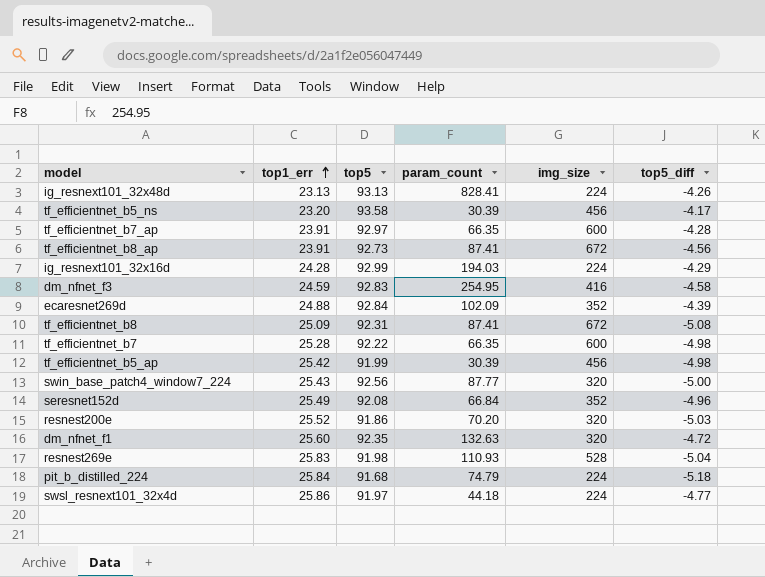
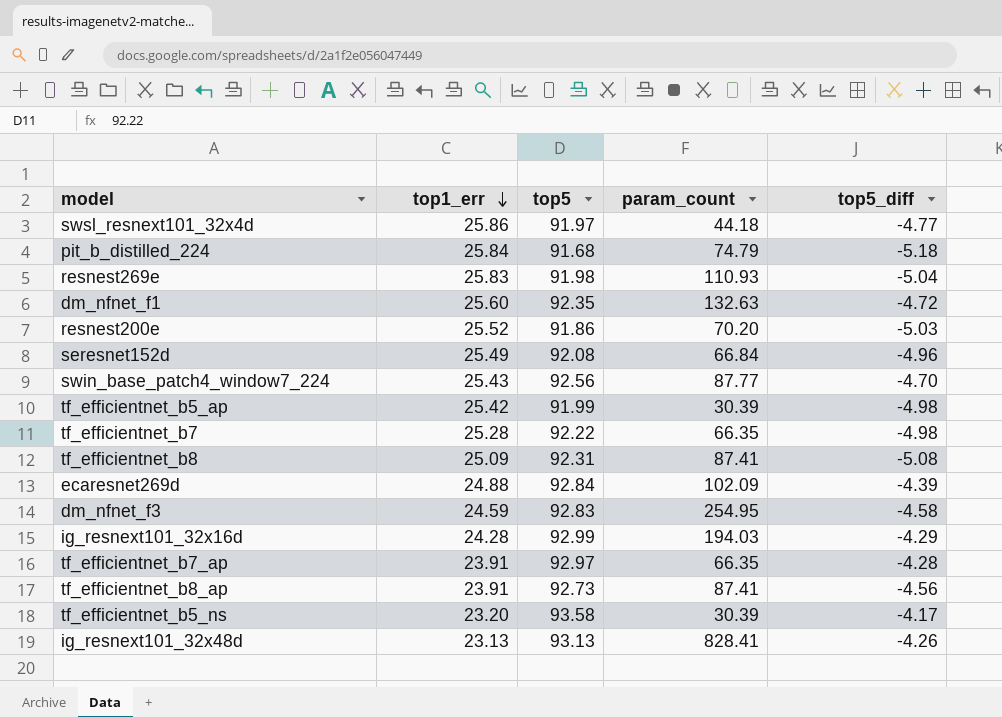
row order: top1_err ascending -> top1_err descending
column img_size | position: 5 -> none
swin_base_patch4_window7_224 | top5_diff: -5.00 -> -4.70

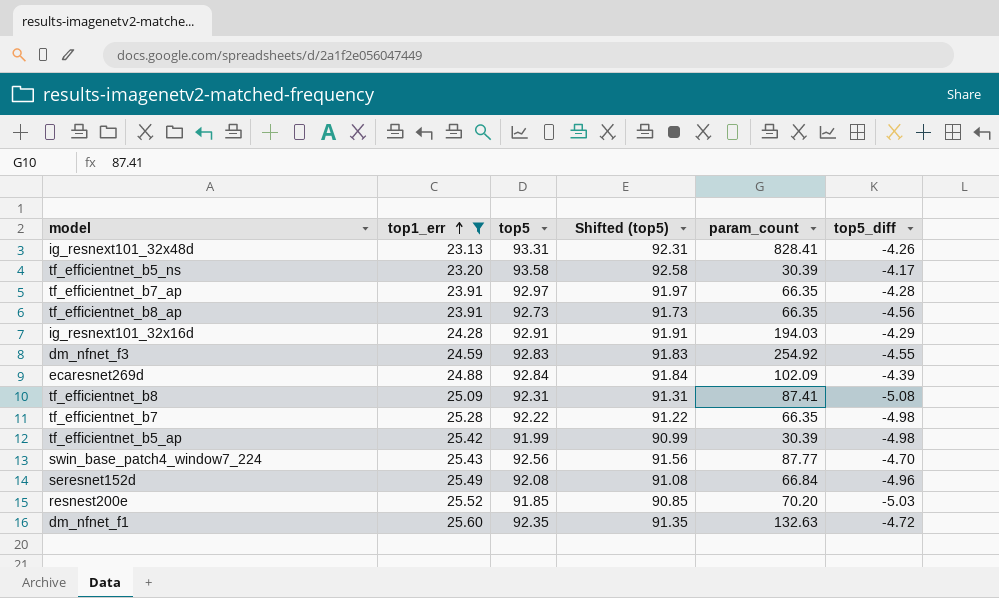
filter: none -> top1_err <= 25.60
row order: top1_err descending -> top1_err ascending
column Shifted (top5) | formula: none -> [top5] - 1
ig_resnext101_32x48d | top5: 93.13 -> 93.31
tf_efficientnet_b8_ap | param_count: 87.41 -> 66.35
ig_resnext101_32x16d | top5: 92.99 -> 92.91
dm_nfnet_f3 | param_count: 254.95 -> 254.92
dm_nfnet_f3 | top5_diff: -4.58 -> -4.55
resnest200e | top5: 91.86 -> 91.85

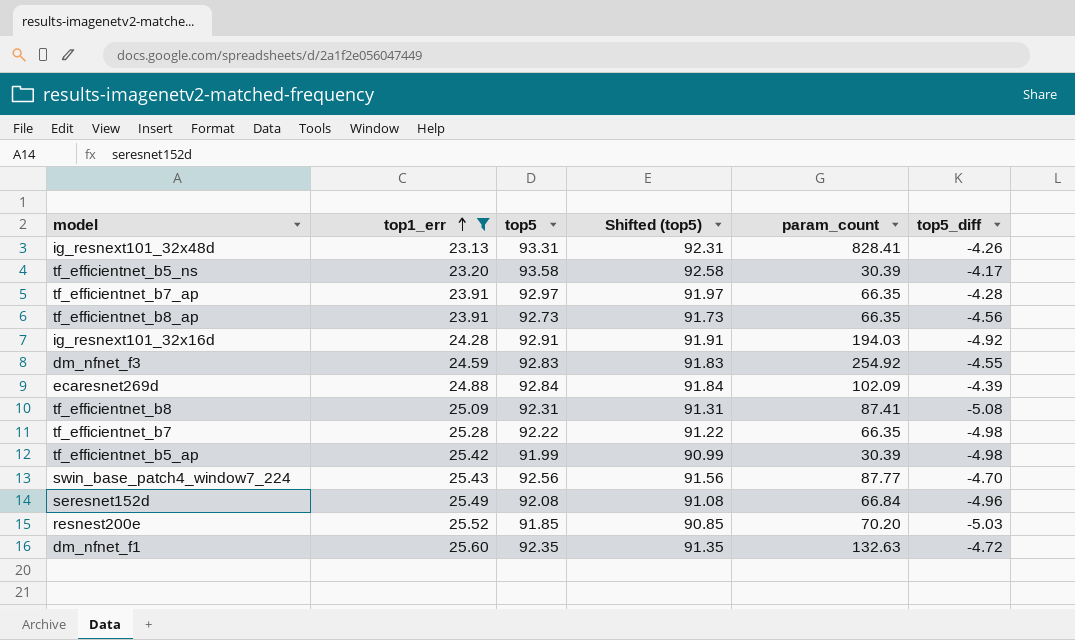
ig_resnext101_32x16d | top5_diff: -4.29 -> -4.92

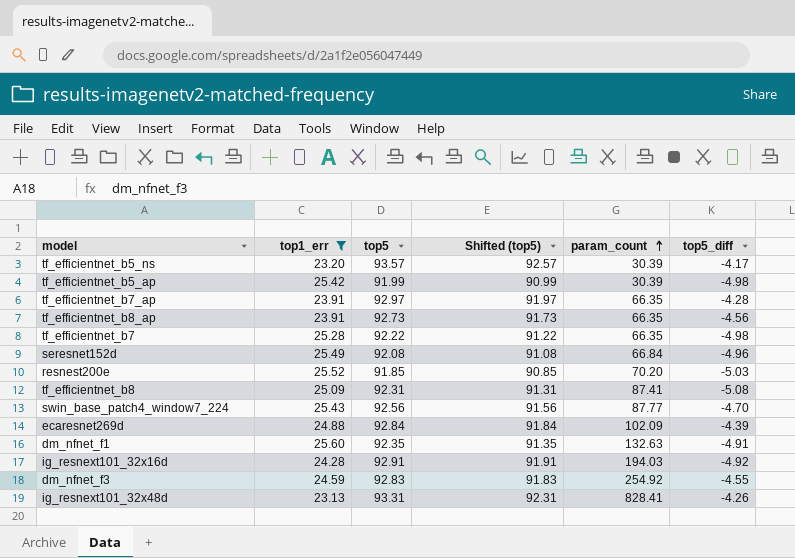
row order: top1_err ascending -> param_count ascending
tf_efficientnet_b5_ns | top5: 93.58 -> 93.57
tf_efficientnet_b5_ns | Shifted (top5): 92.58 -> 92.57
dm_nfnet_f1 | top5_diff: -4.72 -> -4.91

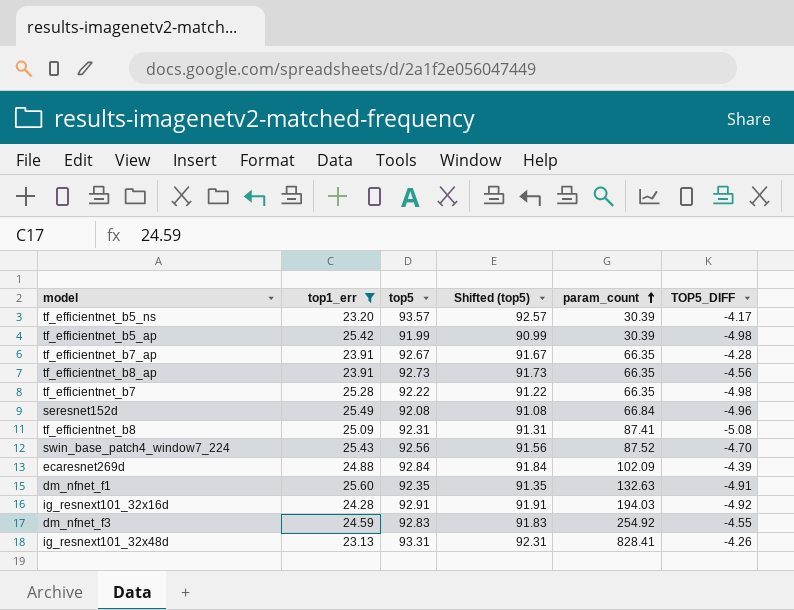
column name: top5_diff -> TOP5_DIFF
row resnest200e: 25.52 | 91.85 | 90.85 | 70.20 | -5.03 -> none
tf_efficientnet_b7_ap | top5: 92.97 -> 92.67
tf_efficientnet_b7_ap | Shifted (top5): 91.97 -> 91.67
swin_base_patch4_window7_224 | param_count: 87.77 -> 87.52

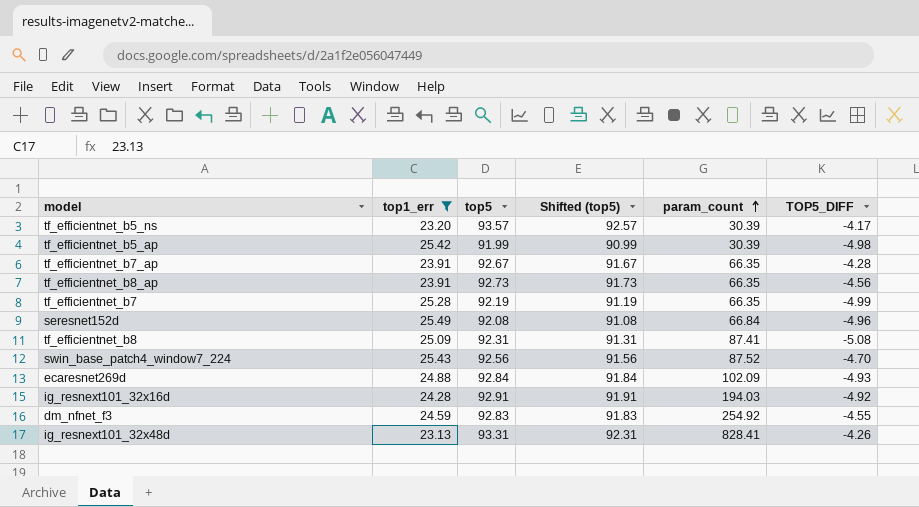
row dm_nfnet_f1: 25.60 | 92.35 | 91.35 | 132.63 | -4.91 -> none
tf_efficientnet_b7 | top5: 92.22 -> 92.19
tf_efficientnet_b7 | Shifted (top5): 91.22 -> 91.19
tf_efficientnet_b7 | TOP5_DIFF: -4.98 -> -4.99
ecaresnet269d | TOP5_DIFF: -4.39 -> -4.93

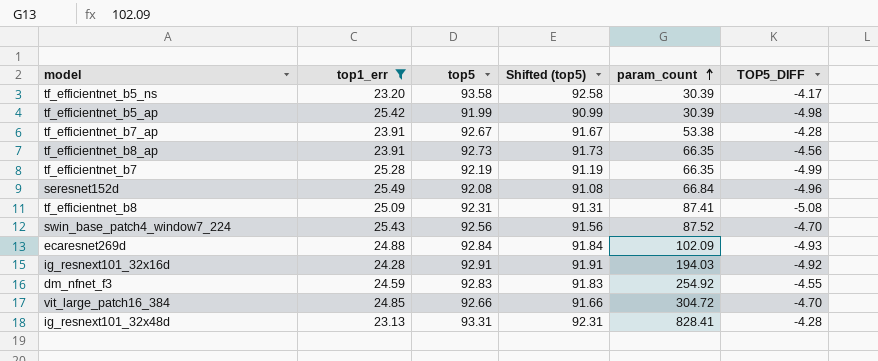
tf_efficientnet_b5_ns | top5: 93.57 -> 93.58
tf_efficientnet_b5_ns | Shifted (top5): 92.57 -> 92.58
tf_efficientnet_b7_ap | param_count: 66.35 -> 53.38
row vit_large_patch16_384: none -> 24.85 | 92.66 | 91.66 | 304.72 | -4.70
ig_resnext101_32x48d | TOP5_DIFF: -4.26 -> -4.28

